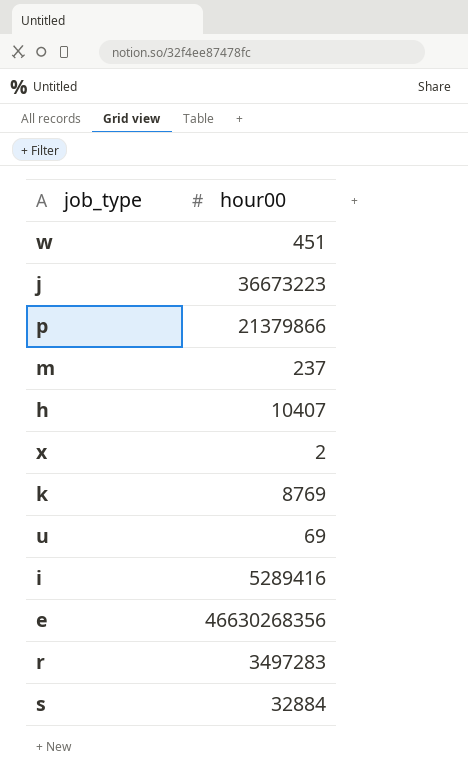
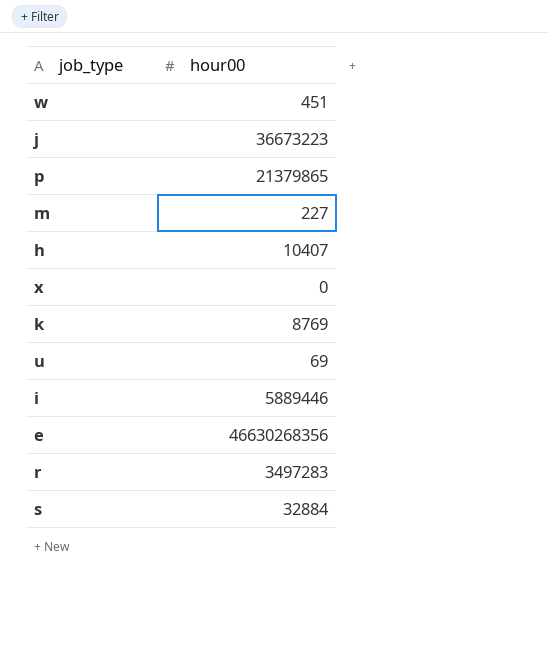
p | hour00: 21379866 -> 21379865
m | hour00: 237 -> 227
x | hour00: 2 -> 0
i | hour00: 5289416 -> 5889446

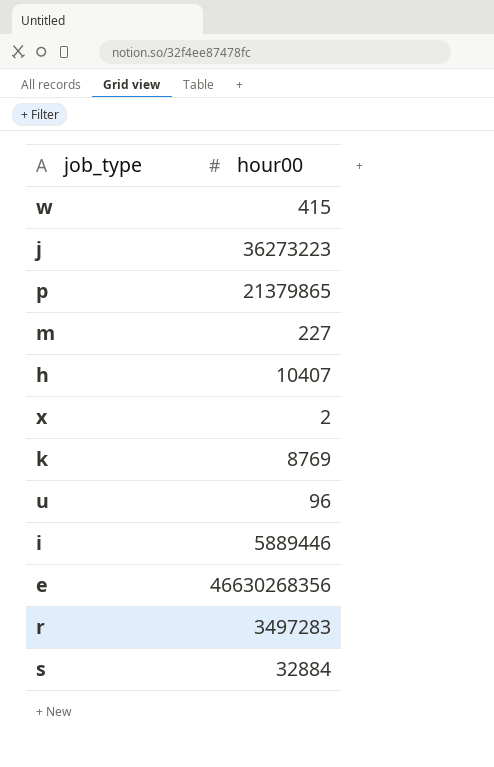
w | hour00: 451 -> 415
j | hour00: 36673223 -> 36273223
x | hour00: 0 -> 2
u | hour00: 69 -> 96

